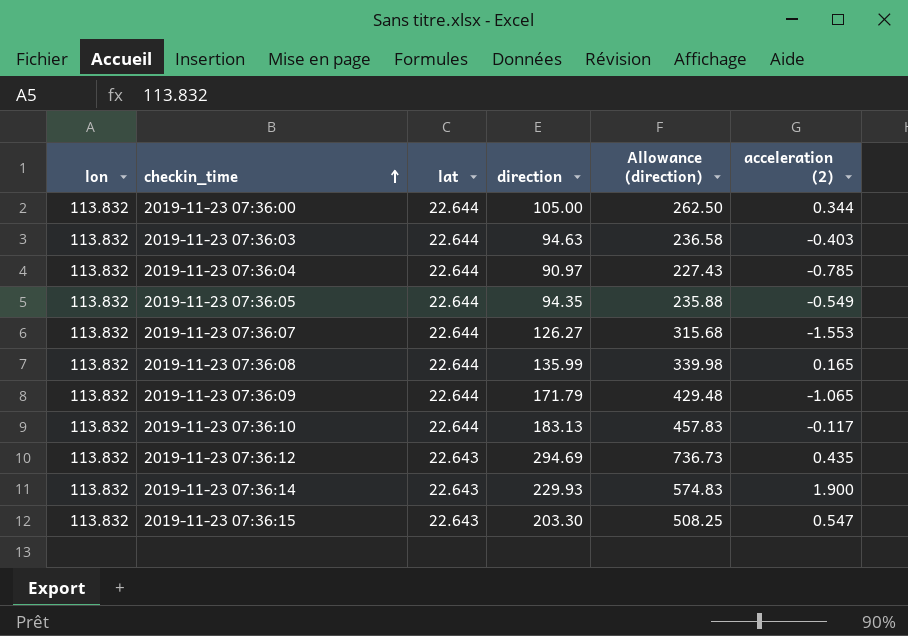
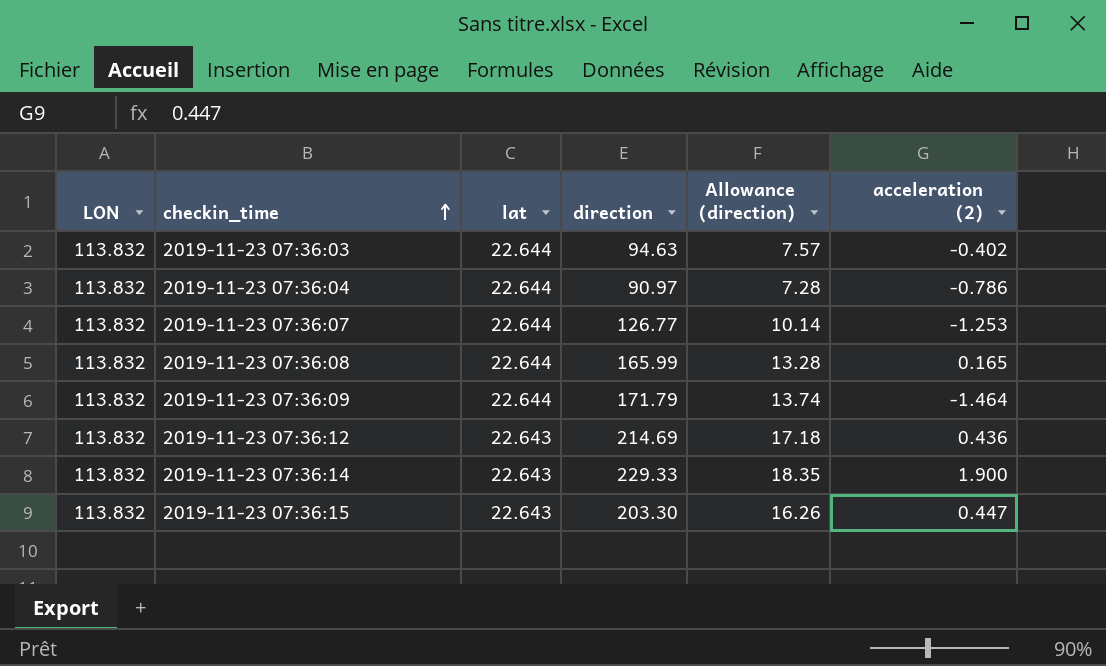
column name: lon -> LON
column Allowance (direction) | formula: [direction] * 2.5 -> [direction] * 0.08
row 2019-11-23 07:36:00: 113.832 | 22.644 | 105.00 | 262.50 | 0.344 -> none
row 2019-11-23 07:36:05: 113.832 | 22.644 | 94.35 | 235.88 | -0.549 -> none
row 2019-11-23 07:36:10: 113.832 | 22.644 | 183.13 | 457.83 | -0.117 -> none
2019-11-23 07:36:03 | acceleration (2): -0.403 -> -0.402
2019-11-23 07:36:04 | acceleration (2): -0.785 -> -0.786
2019-11-23 07:36:07 | direction: 126.27 -> 126.77
2019-11-23 07:36:07 | acceleration (2): -1.553 -> -1.253
2019-11-23 07:36:08 | direction: 135.99 -> 165.99
2019-11-23 07:36:09 | acceleration (2): -1.065 -> -1.464
2019-11-23 07:36:12 | direction: 294.69 -> 214.69
2019-11-23 07:36:12 | acceleration (2): 0.435 -> 0.436
2019-11-23 07:36:14 | direction: 229.93 -> 229.33
2019-11-23 07:36:15 | acceleration (2): 0.547 -> 0.447

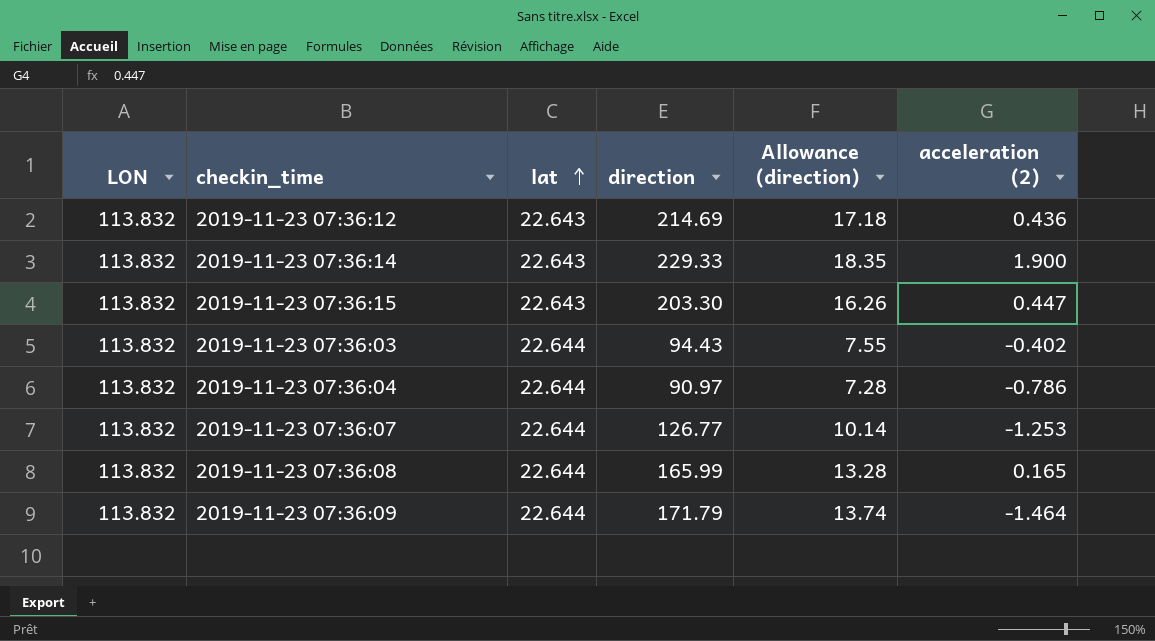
row order: checkin_time ascending -> lat ascending
2019-11-23 07:36:03 | direction: 94.63 -> 94.43
2019-11-23 07:36:03 | Allowance (direction): 7.57 -> 7.55

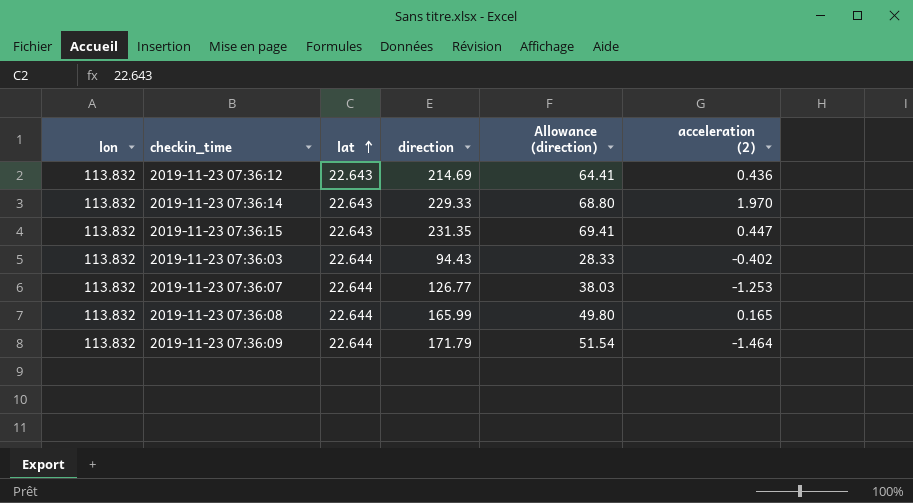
column name: LON -> lon
column Allowance (direction) | formula: [direction] * 0.08 -> [direction] * 0.3
row 2019-11-23 07:36:04: 113.832 | 22.644 | 90.97 | 7.28 | -0.786 -> none
2019-11-23 07:36:14 | acceleration (2): 1.900 -> 1.970
2019-11-23 07:36:15 | direction: 203.30 -> 231.35

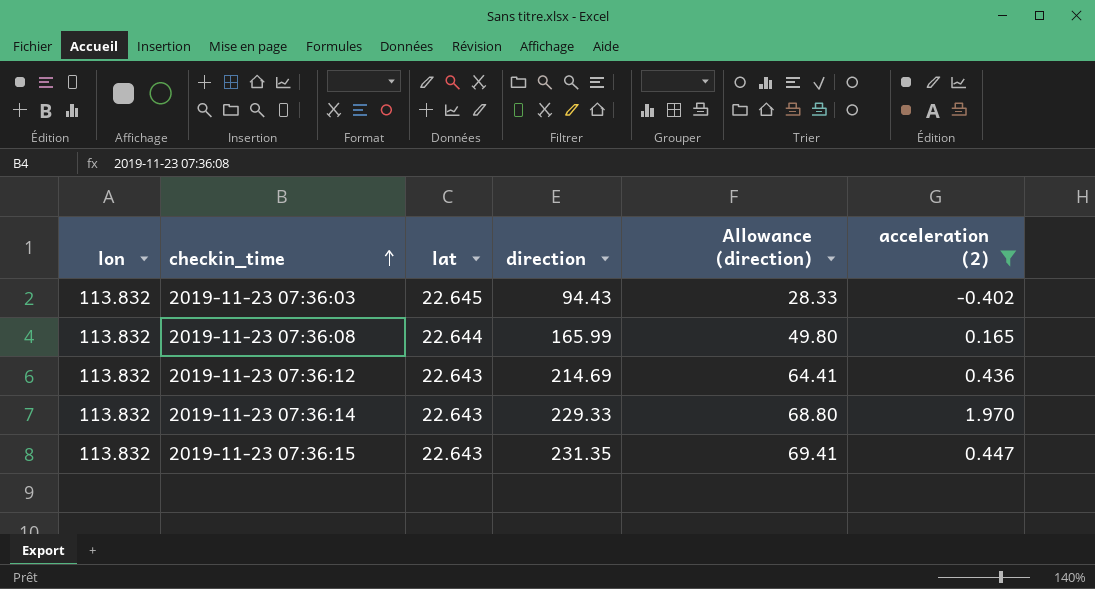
filter: none -> acceleration (2) >= -0.402
row order: lat ascending -> checkin_time ascending
2019-11-23 07:36:03 | lat: 22.644 -> 22.645

